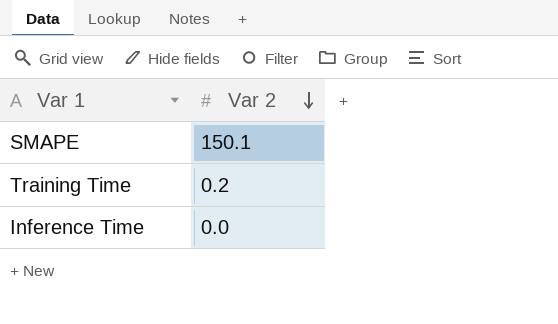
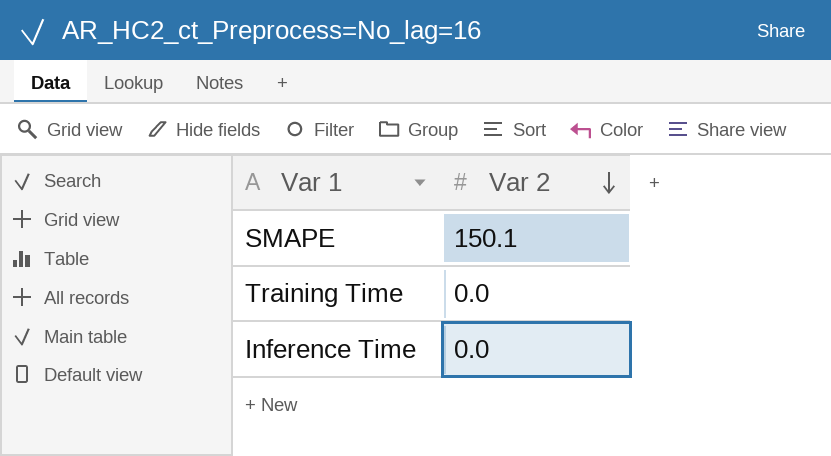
Training Time | Var 2: 0.2 -> 0.0

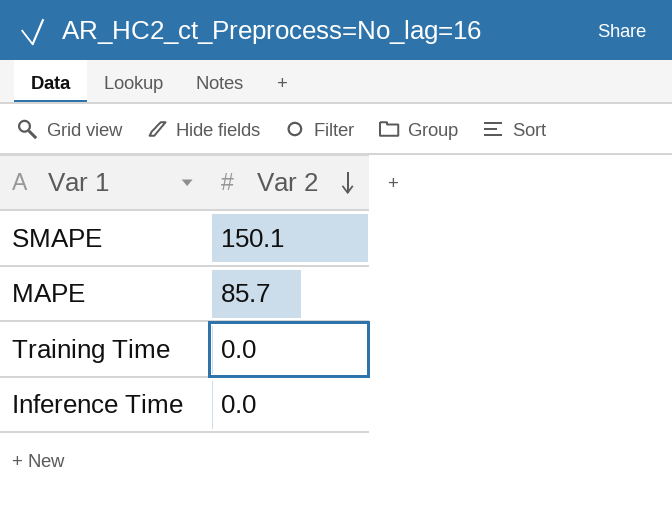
row MAPE: none -> 85.7

